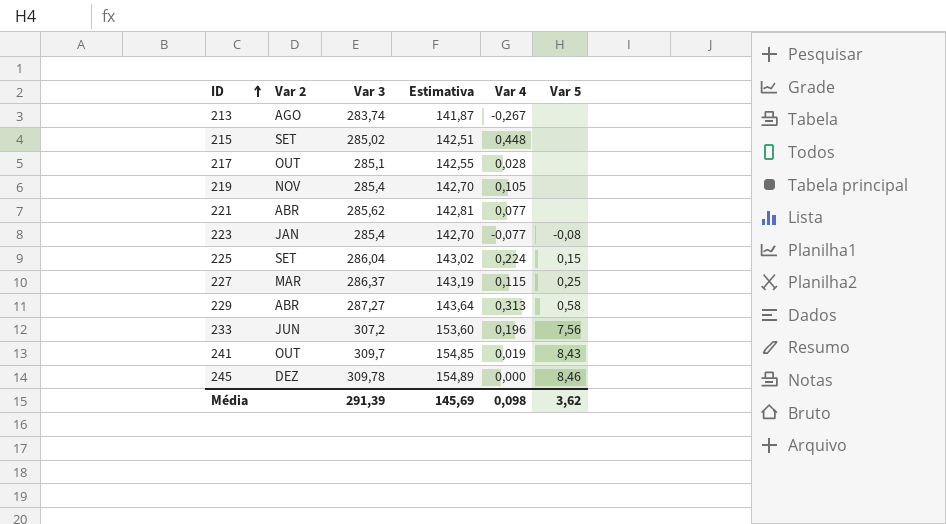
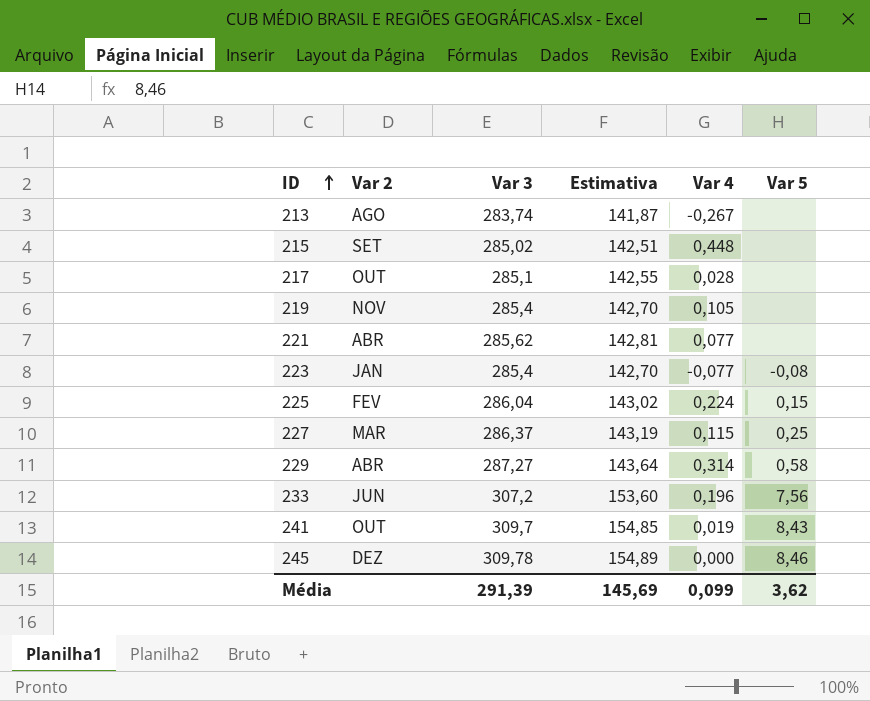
225 | Var 2: SET -> FEV
229 | Var 4: 0,313 -> 0,314
Média | Var 4: 0,098 -> 0,099

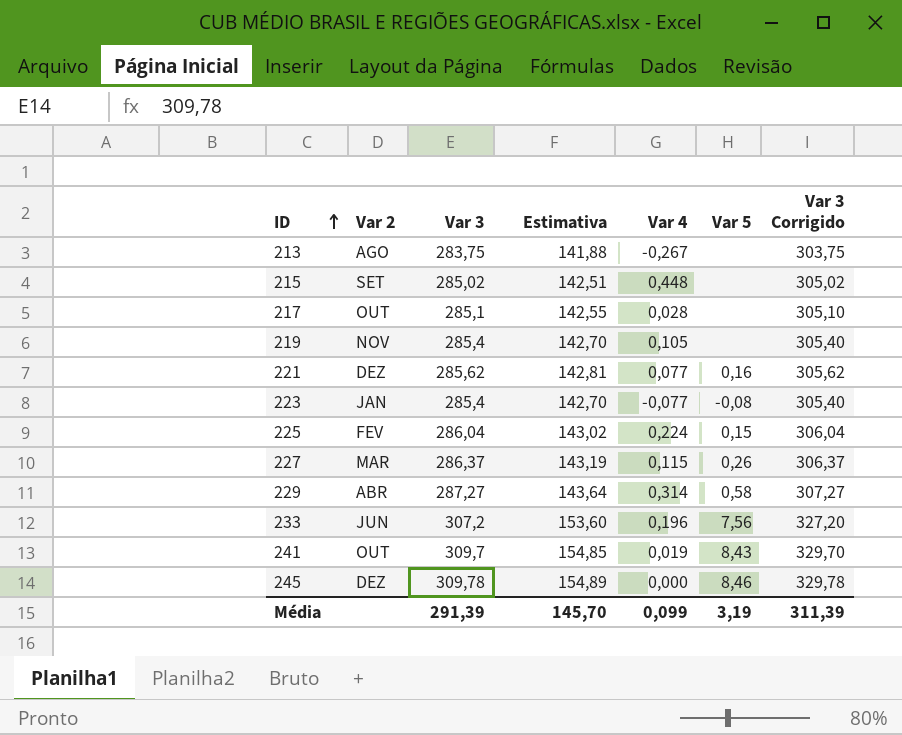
column Var 3 Corrigido | formula: none -> [Var 3] + 20
213 | Var 3: 283,74 -> 283,75
213 | Estimativa: 141,87 -> 141,88
221 | Var 2: ABR -> DEZ
221 | Var 5: none -> 0,16
227 | Var 5: 0,25 -> 0,26
Média | Estimativa: 145,69 -> 145,70
Média | Var 5: 3,62 -> 3,19

